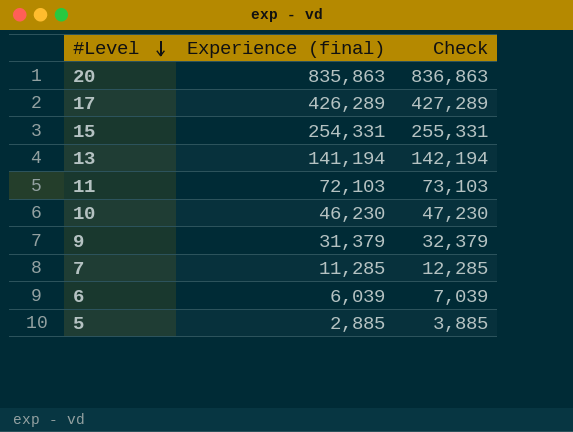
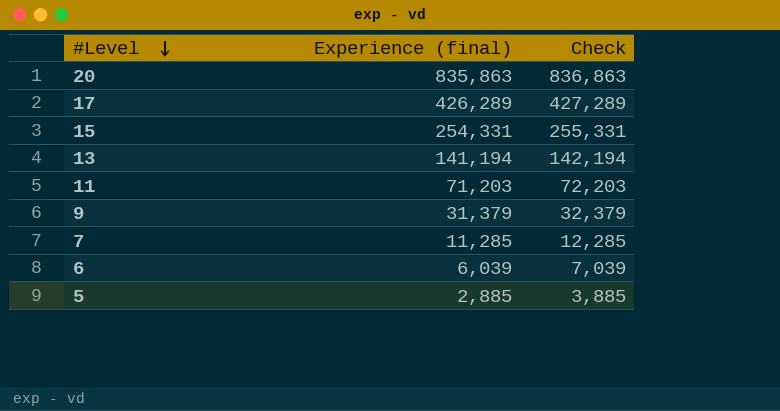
row 10: 46,230 | 47,230 -> none
11 | Experience (final): 72,103 -> 71,203
11 | Check: 73,103 -> 72,203

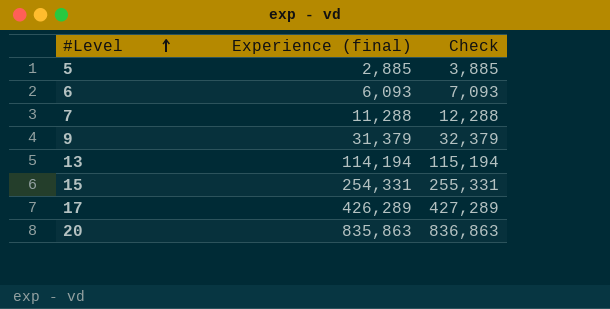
row order: #Level descending -> #Level ascending
row 11: 71,203 | 72,203 -> none
6 | Experience (final): 6,039 -> 6,093
6 | Check: 7,039 -> 7,093
7 | Experience (final): 11,285 -> 11,288
7 | Check: 12,285 -> 12,288
13 | Experience (final): 141,194 -> 114,194
13 | Check: 142,194 -> 115,194

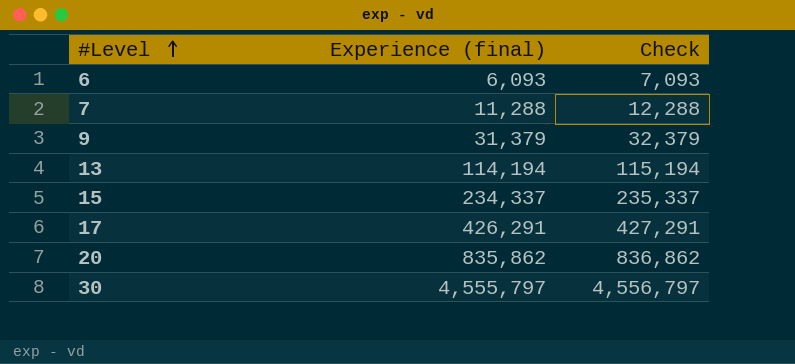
row 5: 2,885 | 3,885 -> none
15 | Experience (final): 254,331 -> 234,337
15 | Check: 255,331 -> 235,337
17 | Experience (final): 426,289 -> 426,291
17 | Check: 427,289 -> 427,291
20 | Experience (final): 835,863 -> 835,862
20 | Check: 836,863 -> 836,862
row 30: none -> 4,555,797 | 4,556,797

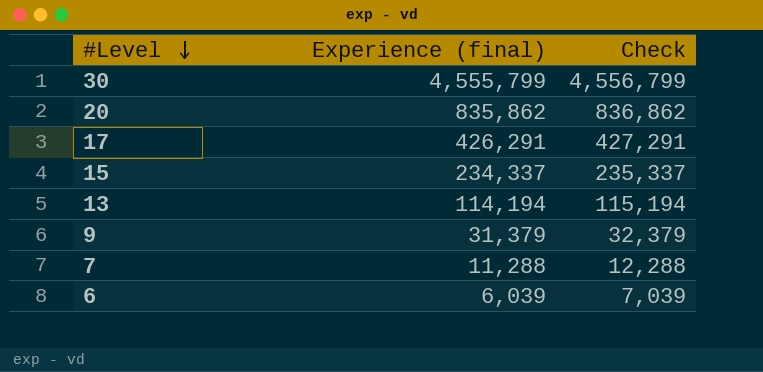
row order: #Level ascending -> #Level descending
30 | Experience (final): 4,555,797 -> 4,555,799
30 | Check: 4,556,797 -> 4,556,799
6 | Experience (final): 6,093 -> 6,039
6 | Check: 7,093 -> 7,039

